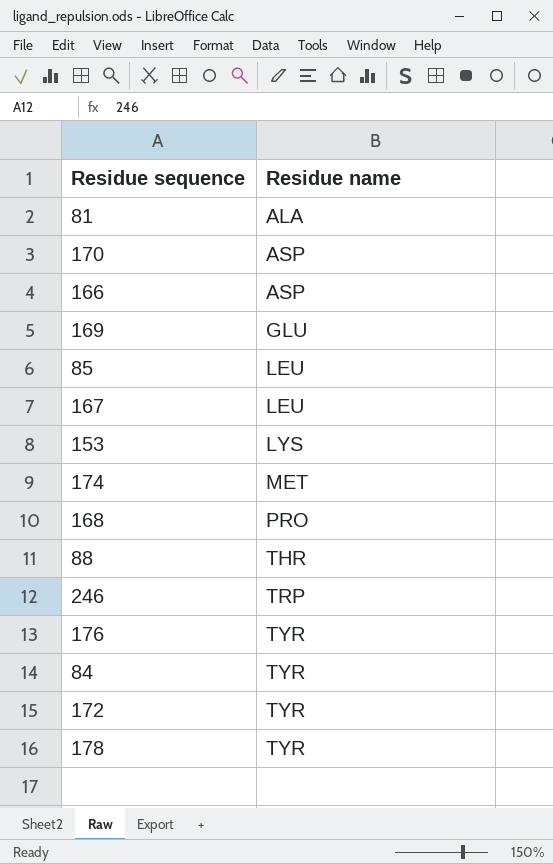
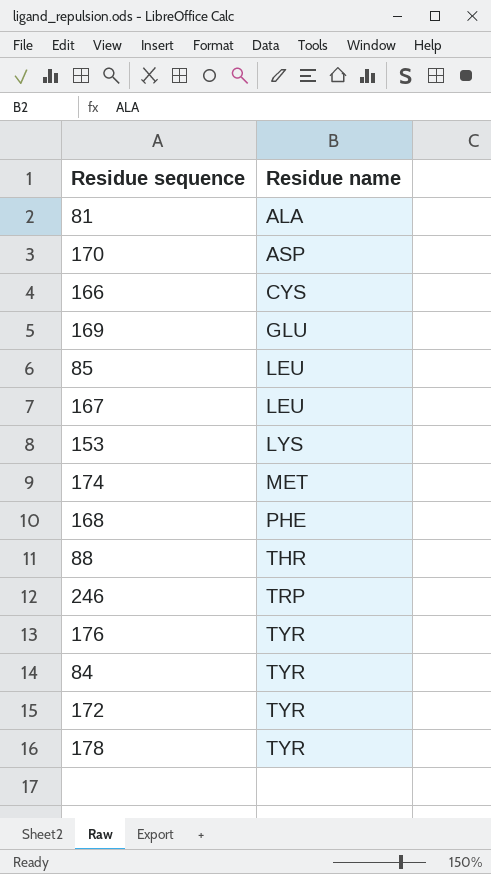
166 | Residue name: ASP -> CYS
168 | Residue name: PRO -> PHE

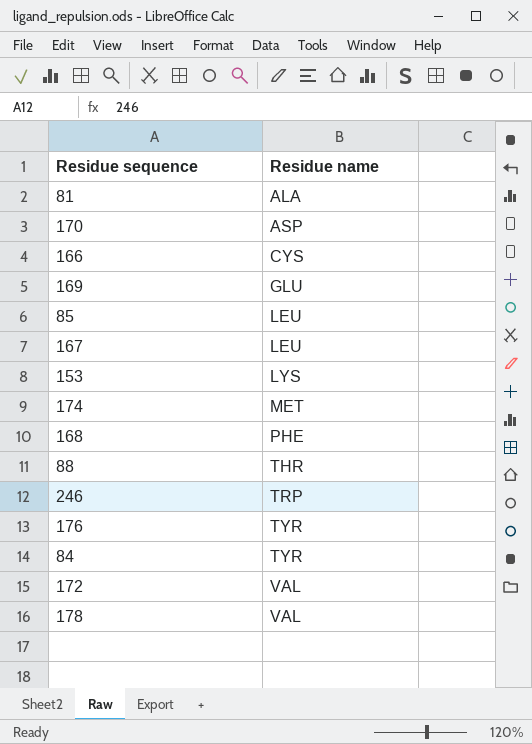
172 | Residue name: TYR -> VAL
178 | Residue name: TYR -> VAL

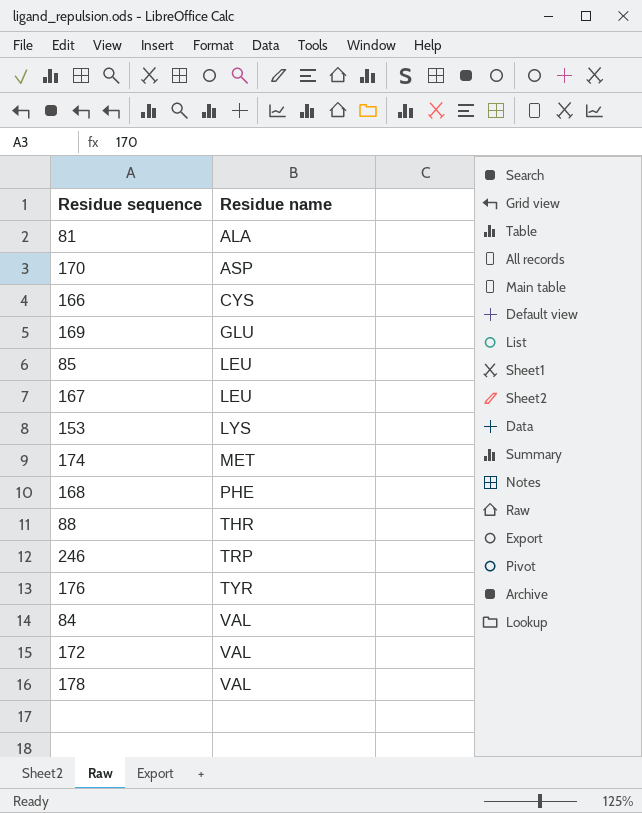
84 | Residue name: TYR -> VAL

